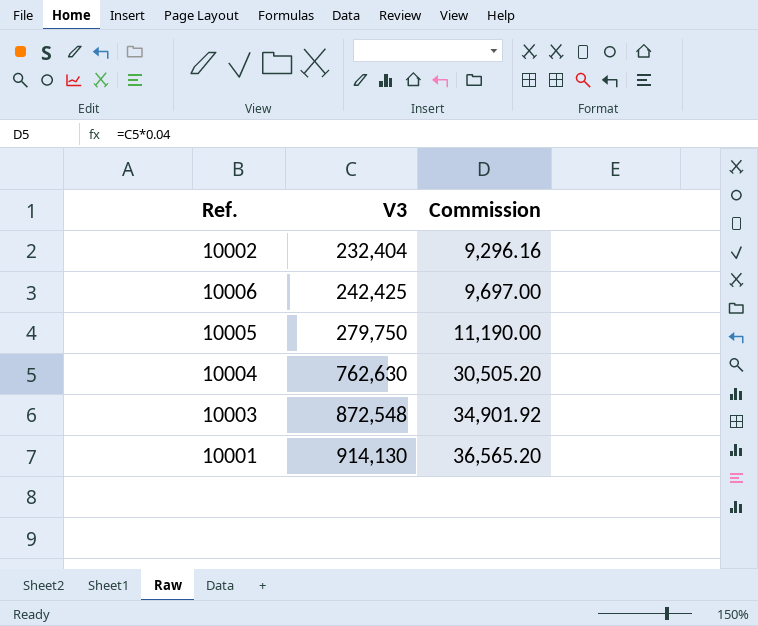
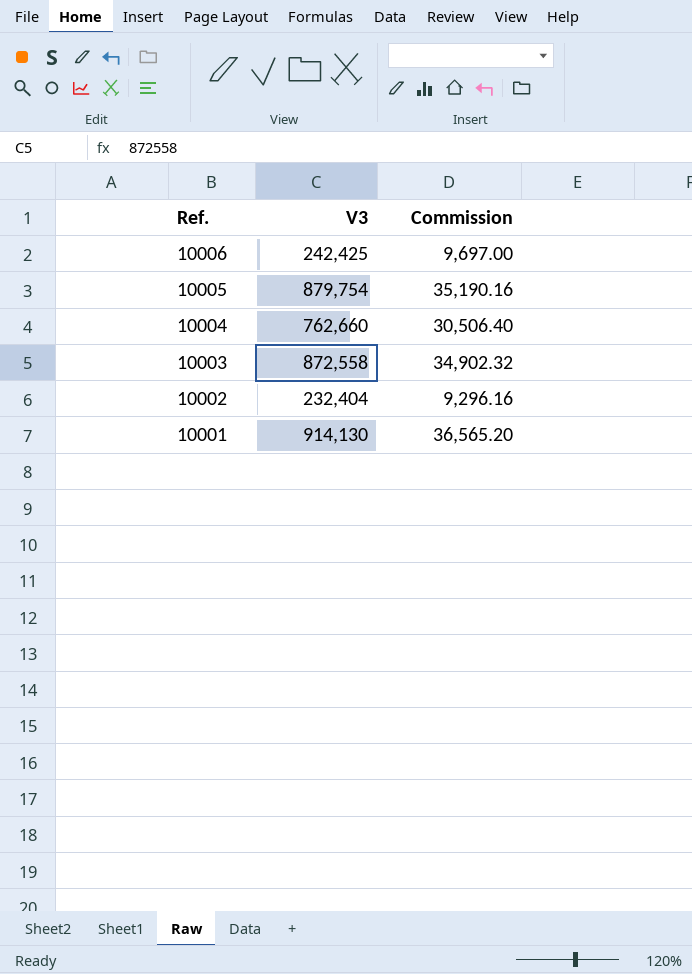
row order: V3 ascending -> Ref. descending
10005 | V3: 279,750 -> 879,754
10005 | Commission: 11,190.00 -> 35,190.16
10004 | V3: 762,630 -> 762,660
10004 | Commission: 30,505.20 -> 30,506.40
10003 | V3: 872,548 -> 872,558
10003 | Commission: 34,901.92 -> 34,902.32

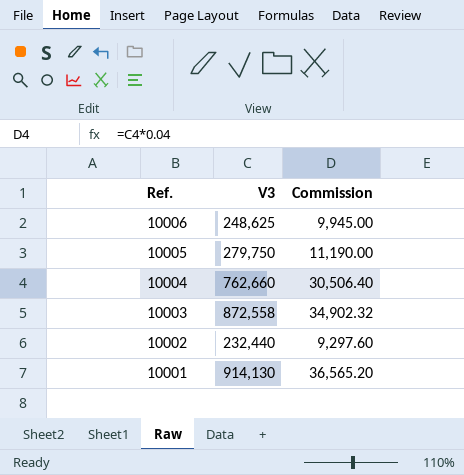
10006 | V3: 242,425 -> 248,625
10006 | Commission: 9,697.00 -> 9,945.00
10005 | V3: 879,754 -> 279,750
10005 | Commission: 35,190.16 -> 11,190.00
10002 | V3: 232,404 -> 232,440
10002 | Commission: 9,296.16 -> 9,297.60

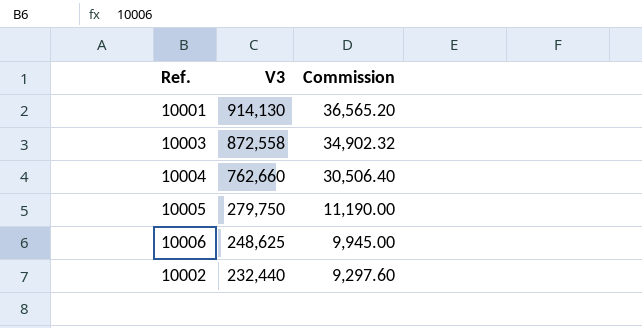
row order: Ref. descending -> V3 descending

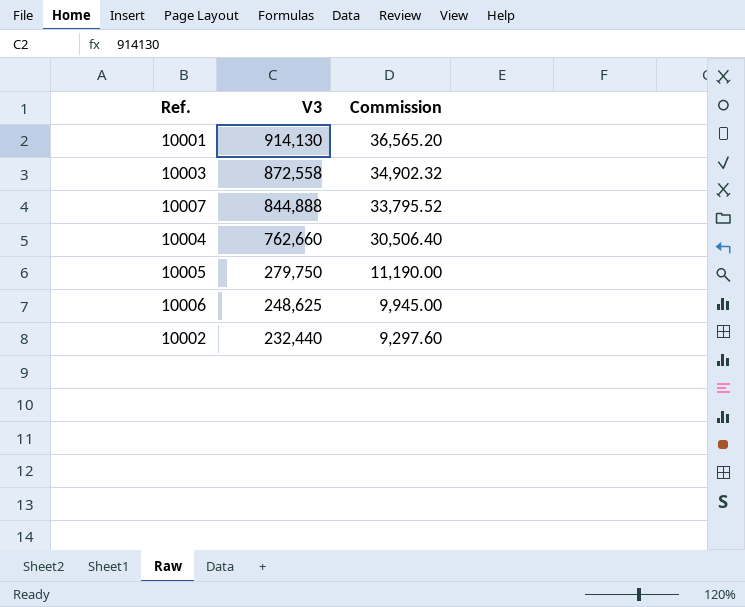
row 10007: none -> 844,888 | 33,795.52

